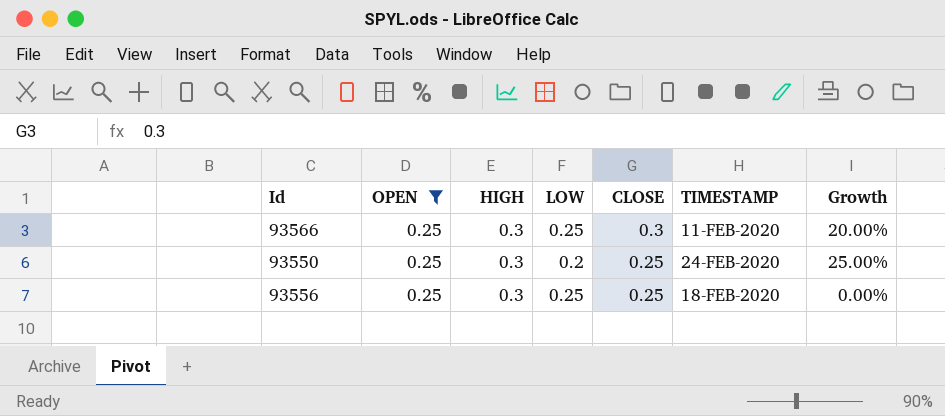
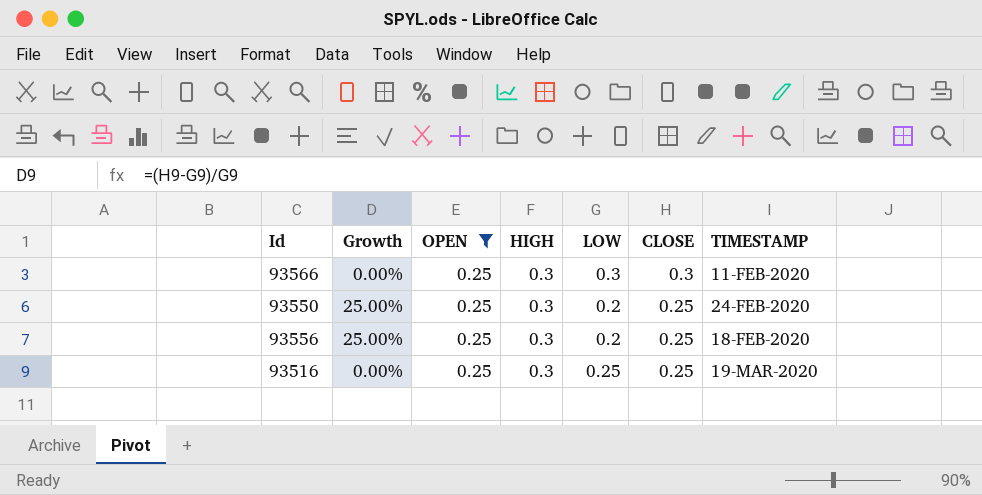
column Growth | position: 7 -> 2
93566 | Growth: 20.00% -> 0.00%
93566 | LOW: 0.25 -> 0.3
93556 | Growth: 0.00% -> 25.00%
93556 | LOW: 0.25 -> 0.2
row 93516: none -> 0.00% | 0.25 | 0.3 | 0.25 | 0.25 | 19-MAR-2020

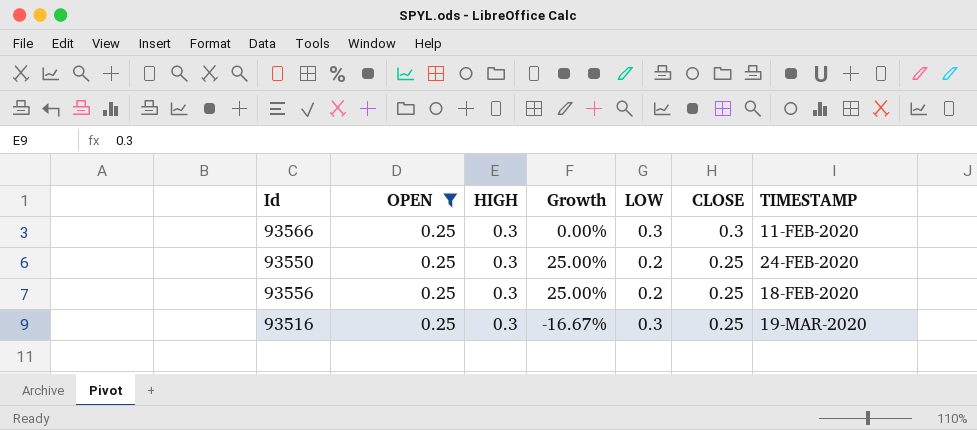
column Growth | position: 2 -> 4
93516 | Growth: 0.00% -> -16.67%
93516 | LOW: 0.25 -> 0.3

